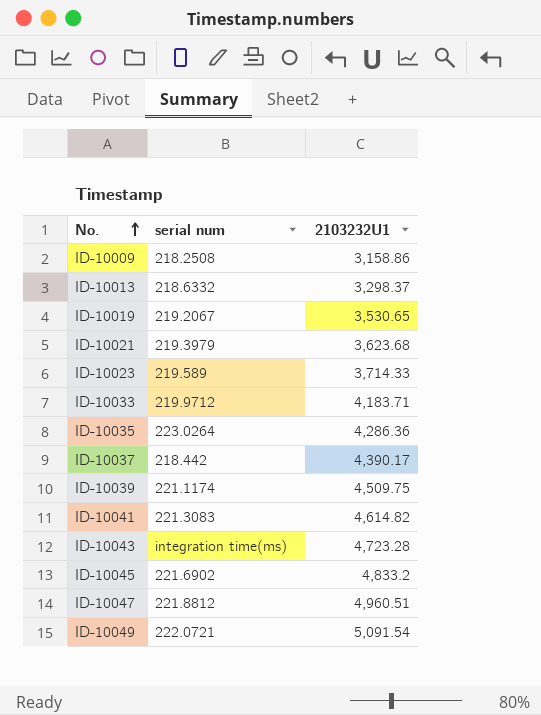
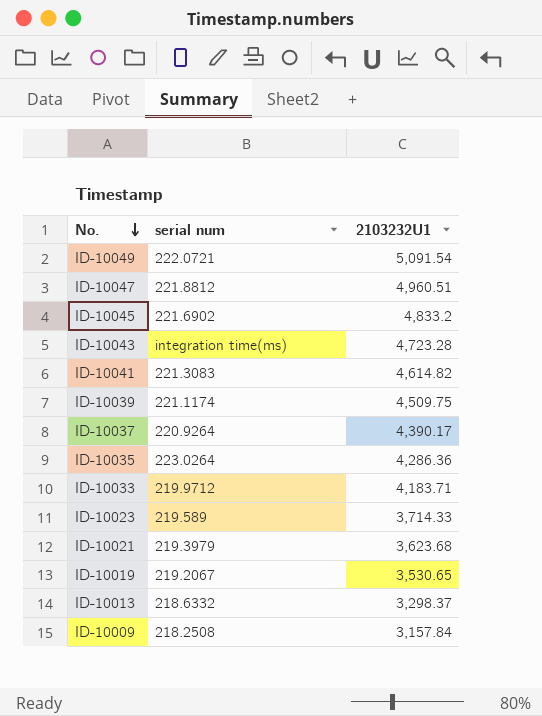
row order: No. ascending -> No. descending
ID-10037 | serial num: 218.442 -> 220.9264
ID-10009 | 2103232U1: 3,158.86 -> 3,157.84

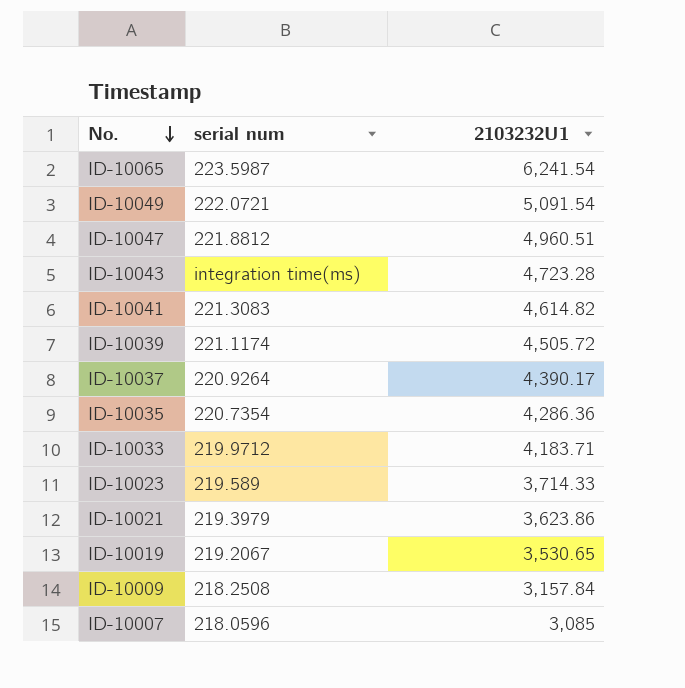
row ID-10045: 221.6902 | 4,833.2 -> none
row ID-10013: 218.6332 | 3,298.37 -> none
row ID-10065: none -> 223.5987 | 6,241.54
ID-10039 | 2103232U1: 4,509.75 -> 4,505.72
ID-10035 | serial num: 223.0264 -> 220.7354
ID-10021 | 2103232U1: 3,623.68 -> 3,623.86
row ID-10007: none -> 218.0596 | 3,085

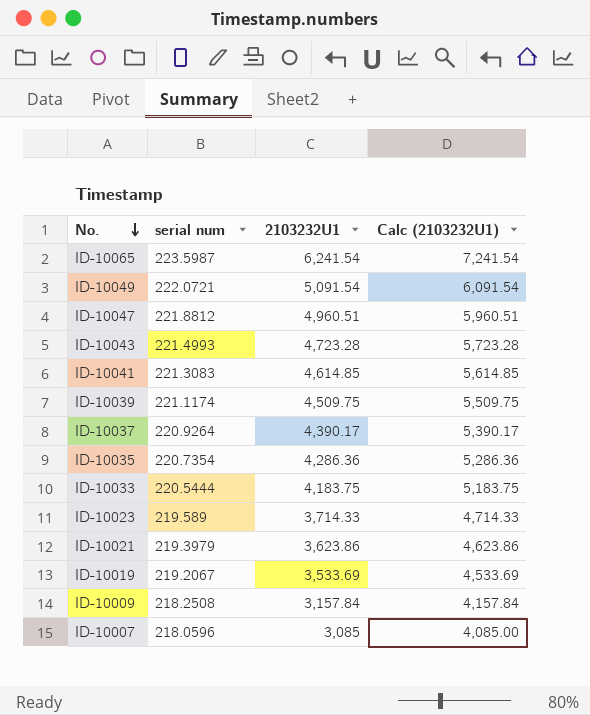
column Calc (2103232U1) | formula: none -> [2103232U1] + 1000
ID-10043 | serial num: integration time(ms) -> 221.4993
ID-10041 | 2103232U1: 4,614.82 -> 4,614.85
ID-10039 | 2103232U1: 4,505.72 -> 4,509.75
ID-10033 | serial num: 219.9712 -> 220.5444
ID-10033 | 2103232U1: 4,183.71 -> 4,183.75
ID-10019 | 2103232U1: 3,530.65 -> 3,533.69

